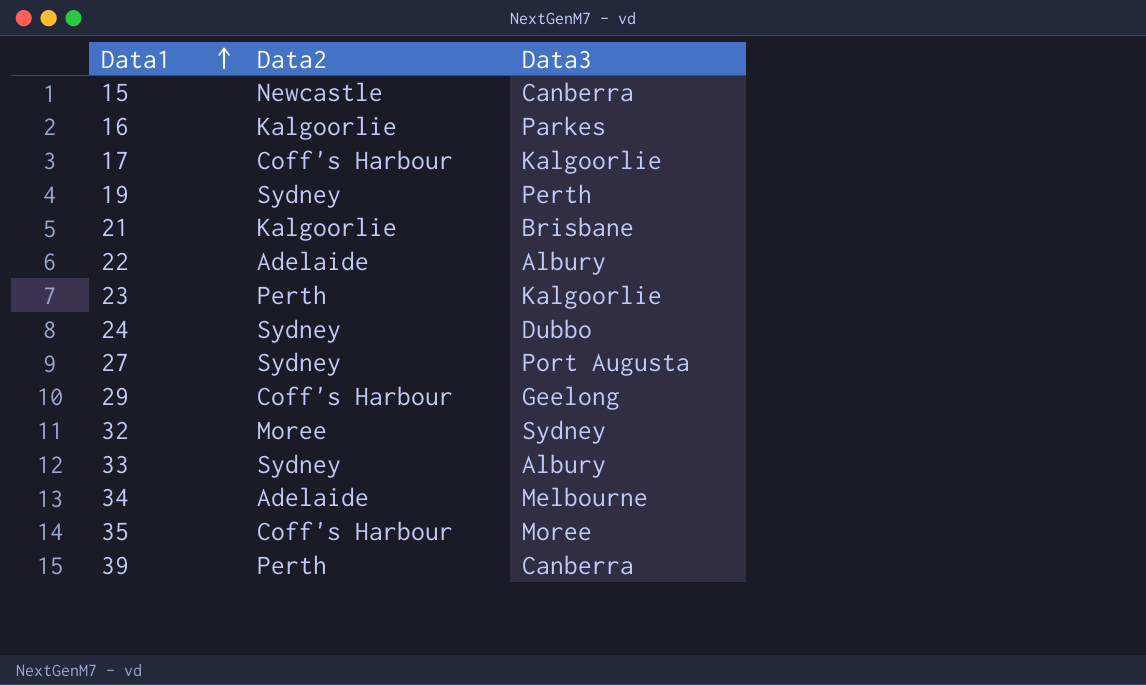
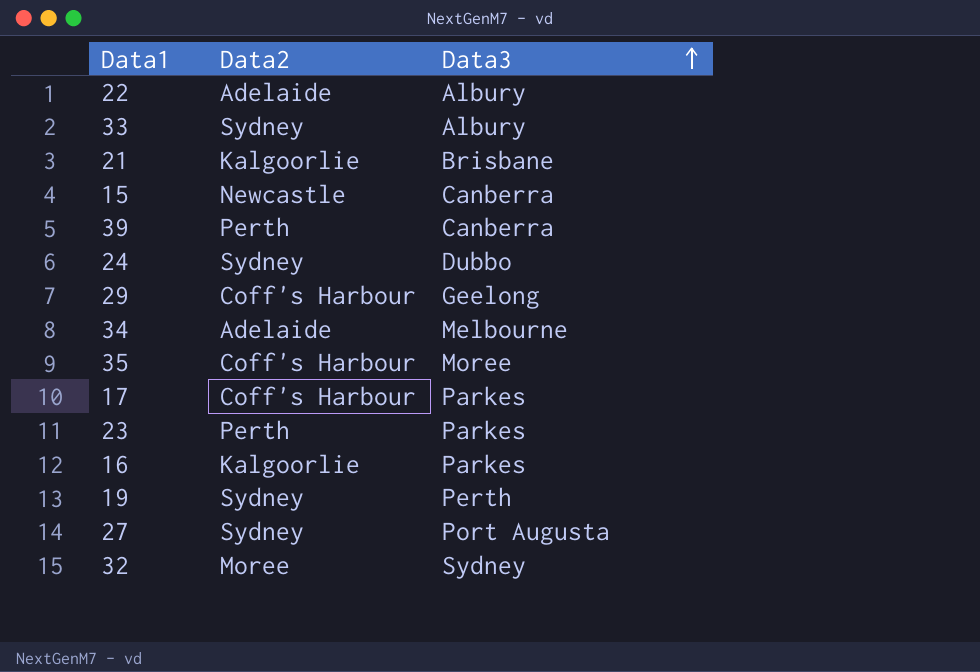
row order: Data1 ascending -> Data3 ascending
17 | Data3: Kalgoorlie -> Parkes
23 | Data3: Kalgoorlie -> Parkes

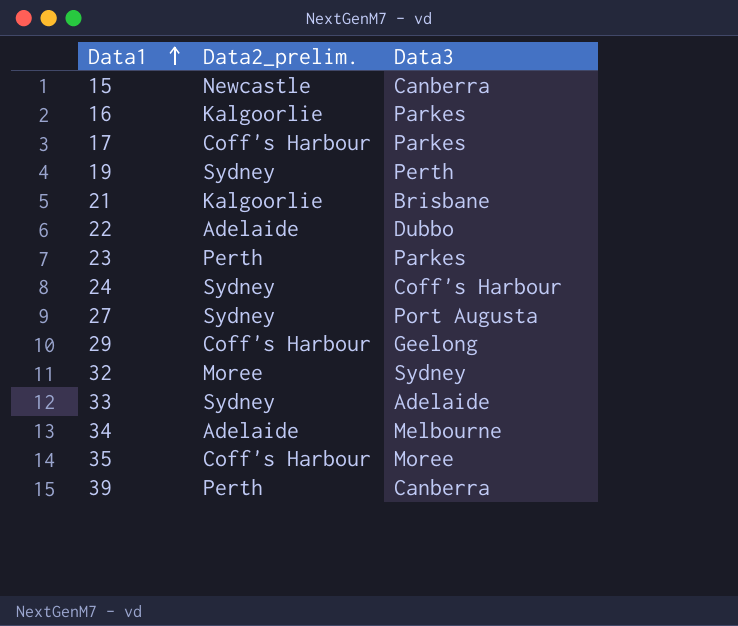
row order: Data3 ascending -> Data1 ascending
column name: Data2 -> Data2_prelim.
22 | Data3: Albury -> Dubbo
24 | Data3: Dubbo -> Coff's Harbour
33 | Data3: Albury -> Adelaide

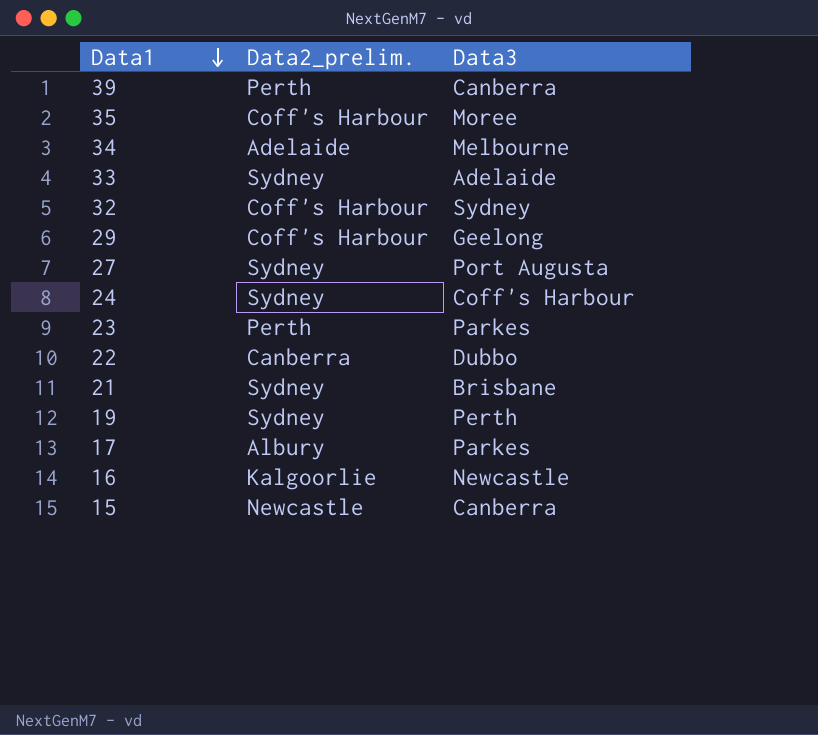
row order: Data1 ascending -> Data1 descending
32 | Data2_prelim.: Moree -> Coff's Harbour
22 | Data2_prelim.: Adelaide -> Canberra
21 | Data2_prelim.: Kalgoorlie -> Sydney
17 | Data2_prelim.: Coff's Harbour -> Albury
16 | Data3: Parkes -> Newcastle

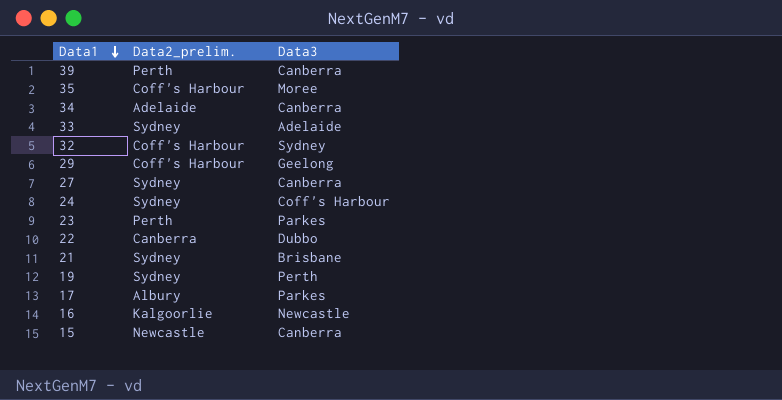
34 | Data3: Melbourne -> Canberra
27 | Data3: Port Augusta -> Canberra

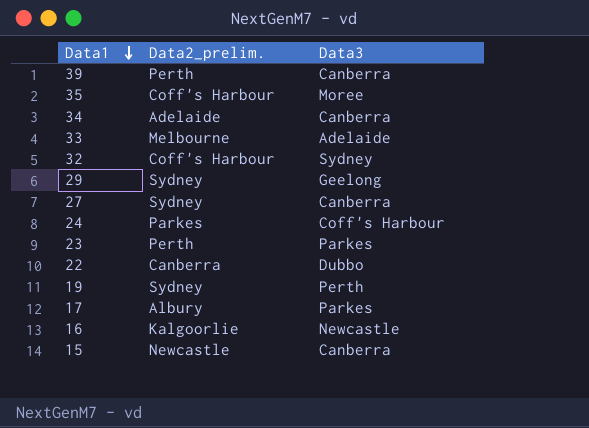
row 21: Sydney | Brisbane -> none
33 | Data2_prelim.: Sydney -> Melbourne
29 | Data2_prelim.: Coff's Harbour -> Sydney
24 | Data2_prelim.: Sydney -> Parkes

